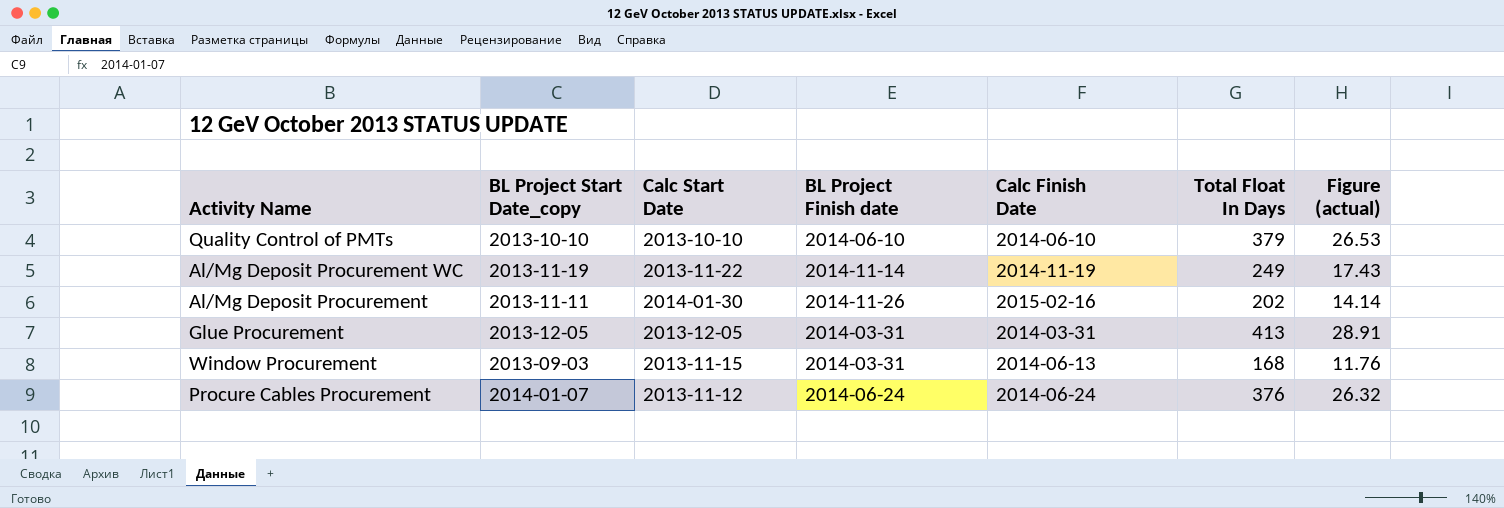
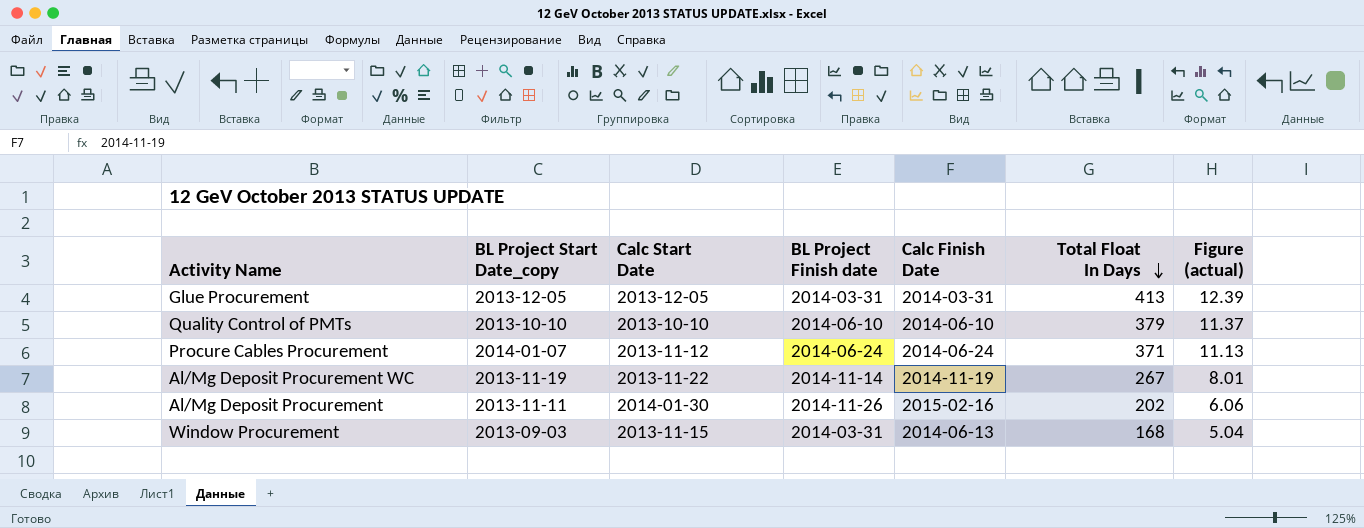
row order: none -> Total Float In Days descending
column Figure (actual) | formula: [Total Float In Days] * 0.07 -> [Total Float In Days] * 0.03
Procure Cables Procurement | Total Float In Days: 376 -> 371
Al/Mg Deposit Procurement WC | Total Float In Days: 249 -> 267

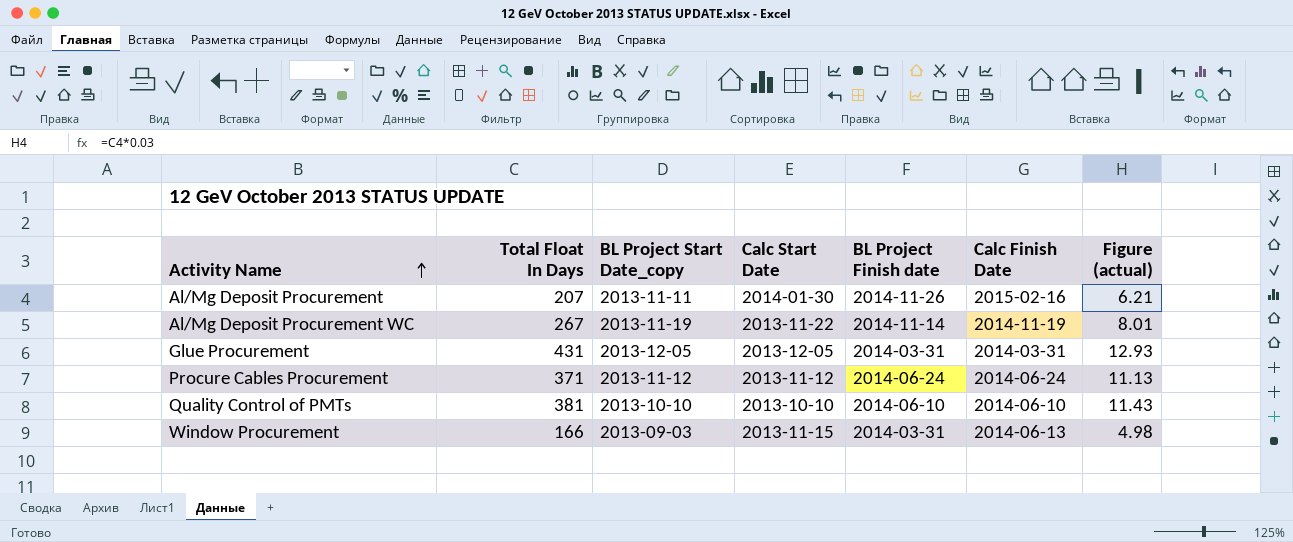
row order: Total Float In Days descending -> Activity Name ascending
column Total Float In Days | position: 6 -> 2
Al/Mg Deposit Procurement | Total Float In Days: 202 -> 207
Al/Mg Deposit Procurement | Figure (actual): 6.06 -> 6.21
Glue Procurement | Total Float In Days: 413 -> 431
Glue Procurement | Figure (actual): 12.39 -> 12.93
Procure Cables Procurement | BL Project Start Date_copy: 2014-01-07 -> 2013-11-12
Quality Control of PMTs | Total Float In Days: 379 -> 381
Quality Control of PMTs | Figure (actual): 11.37 -> 11.43
Window Procurement | Total Float In Days: 168 -> 166
Window Procurement | Figure (actual): 5.04 -> 4.98

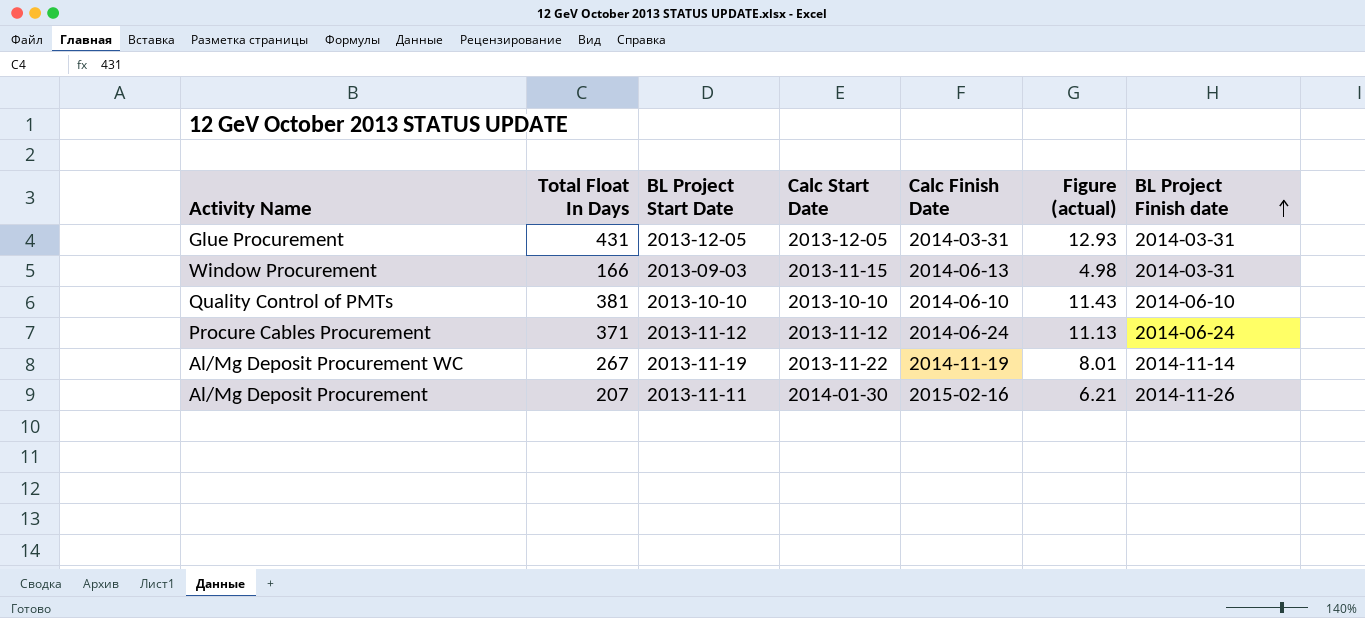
row order: Activity Name ascending -> BL Project Finish date ascending
column name: BL Project Start Date_copy -> BL Project Start Date
column BL Project Finish date | position: 5 -> 7

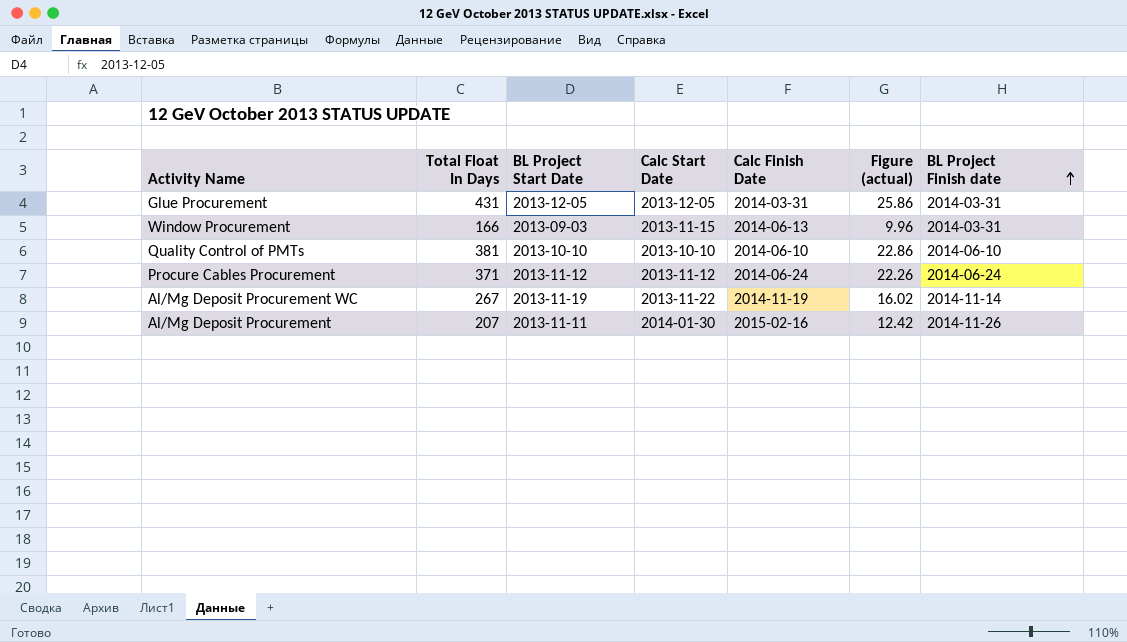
column Figure (actual) | formula: [Total Float In Days] * 0.03 -> [Total Float In Days] * 0.06

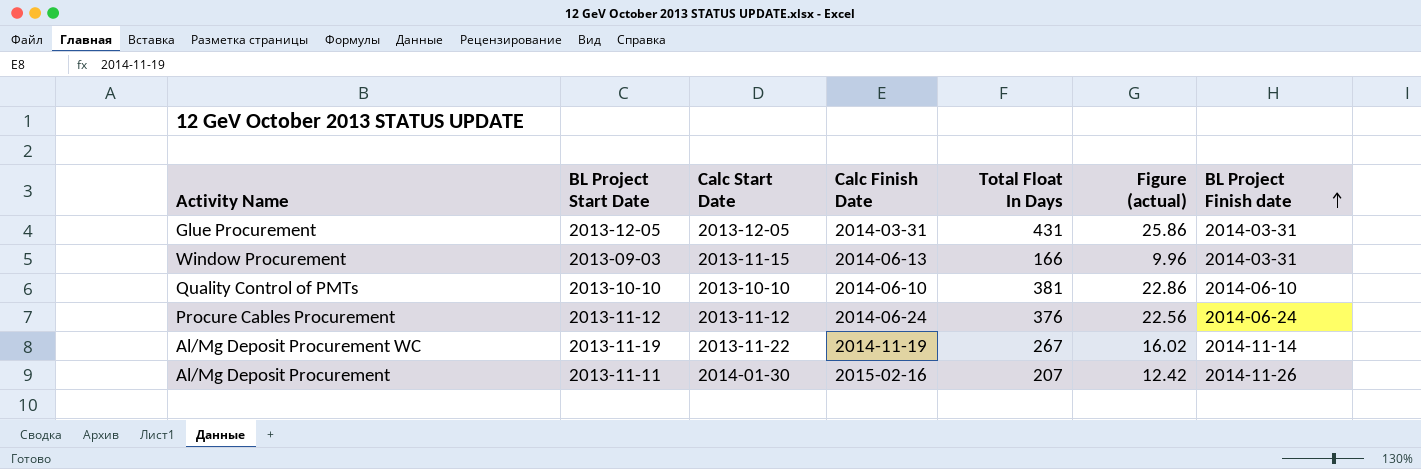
column Total Float In Days | position: 2 -> 5
Procure Cables Procurement | Total Float In Days: 371 -> 376
Procure Cables Procurement | Figure (actual): 22.26 -> 22.56

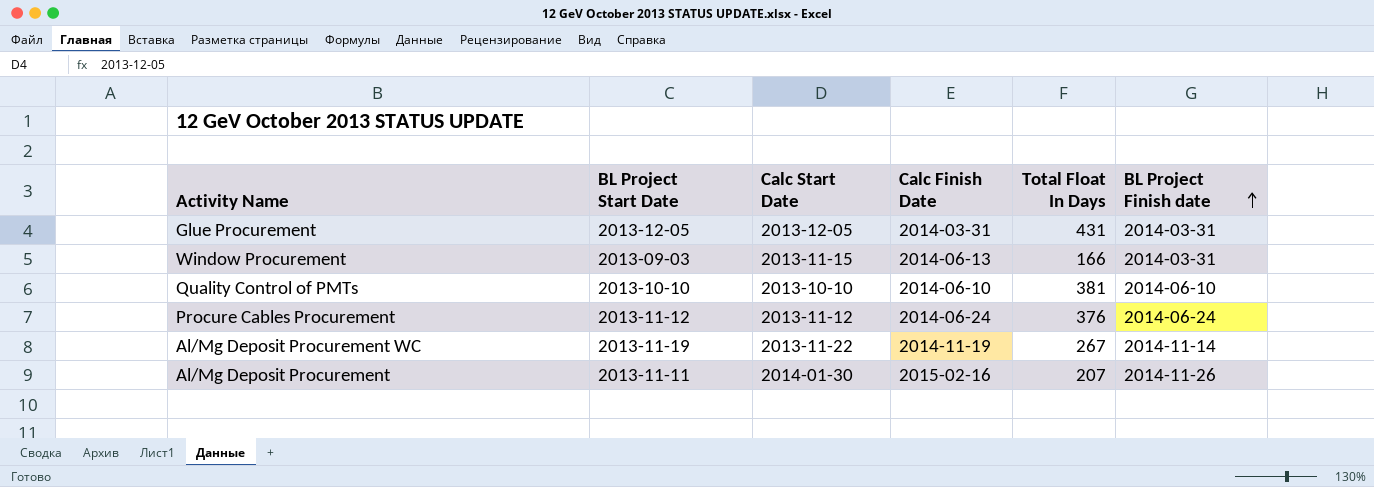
column Figure (actual) | formula: [Total Float In Days] * 0.06 -> none

